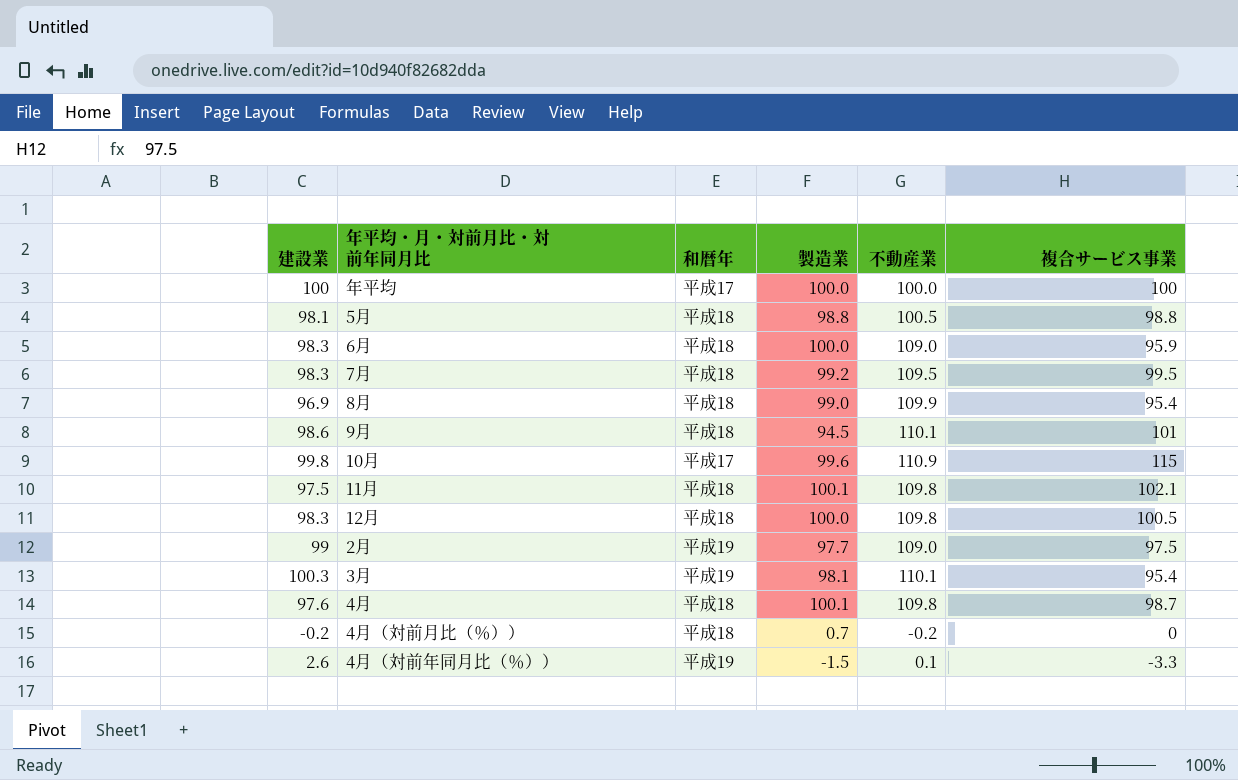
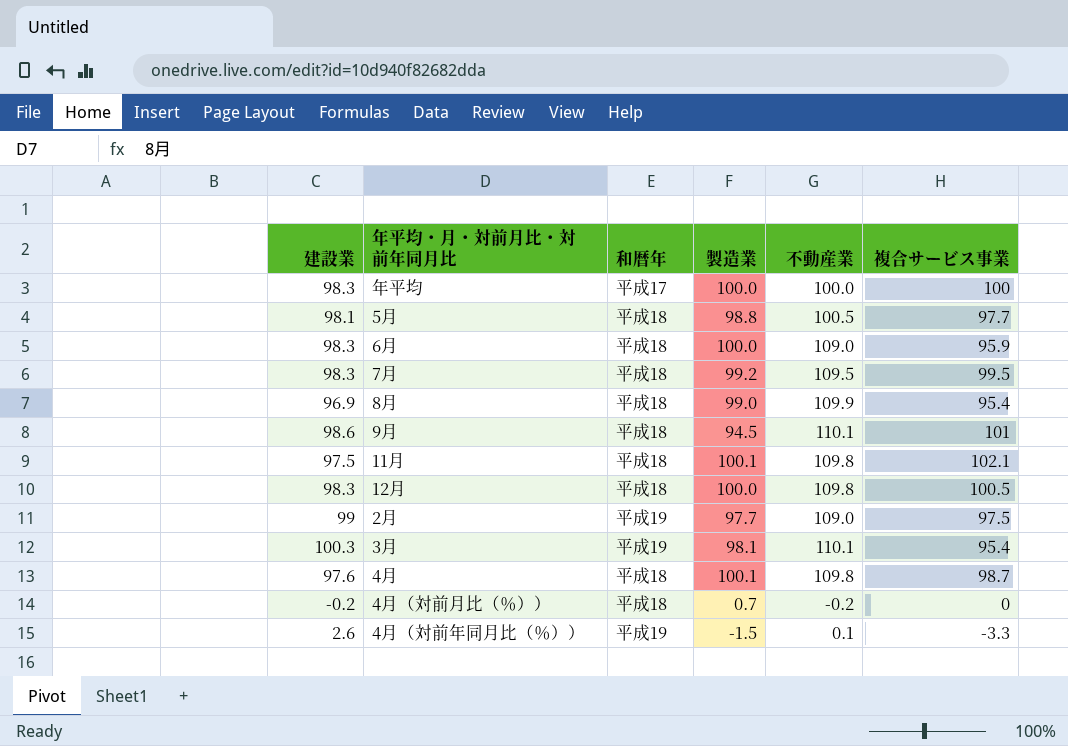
row 10月: 99.8 | 平成17 | 99.6 | 110.9 | 115 -> none
年平均 | 建設業: 100 -> 98.3
5月 | 複合サービス事業: 98.8 -> 97.7

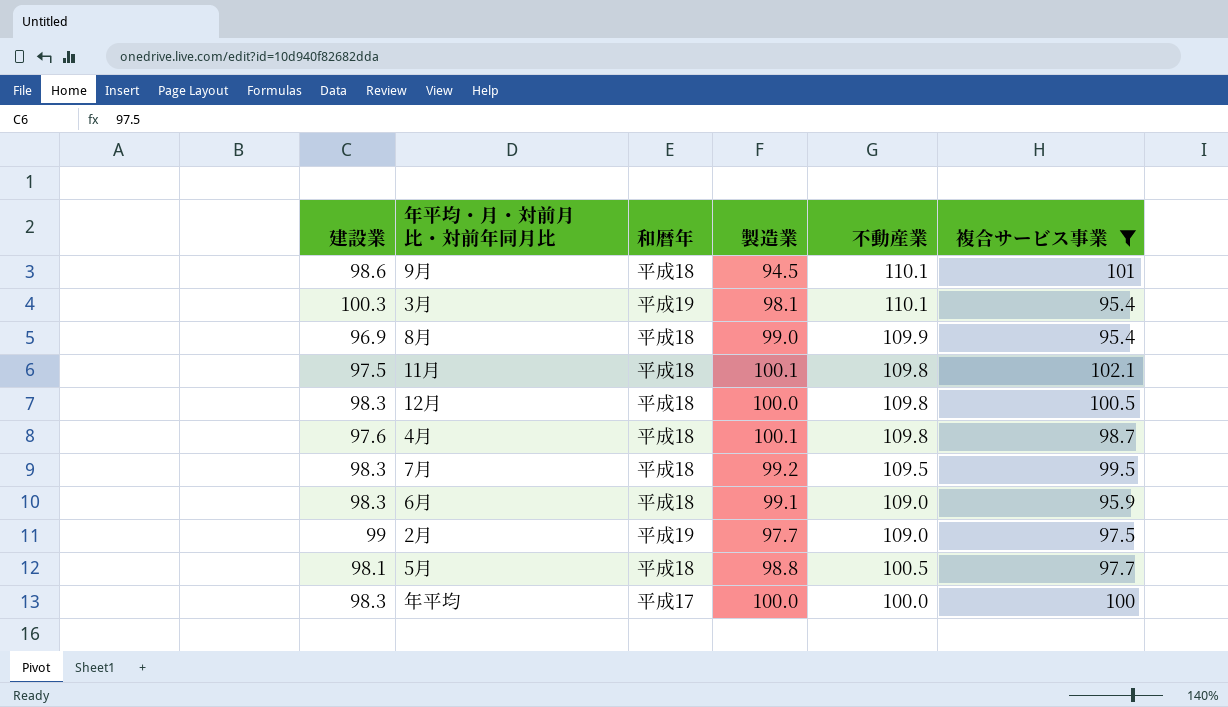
filter: none -> 複合サービス事業 >= 95.4
row order: none -> 不動産業 descending
6月 | 製造業: 100.0 -> 99.1

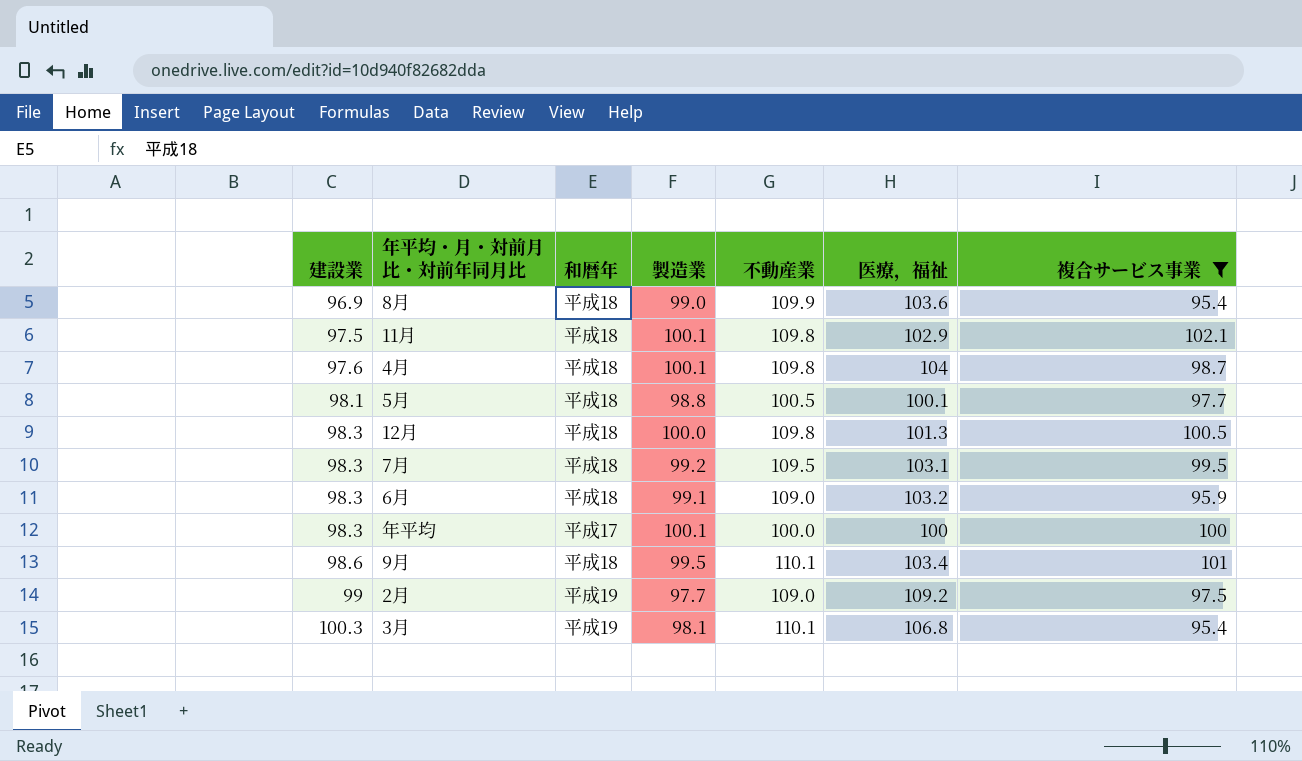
row order: 不動産業 descending -> 建設業 ascending
column 医療，福祉 | position: none -> 6
年平均 | 製造業: 100.0 -> 100.1
9月 | 製造業: 94.5 -> 99.5

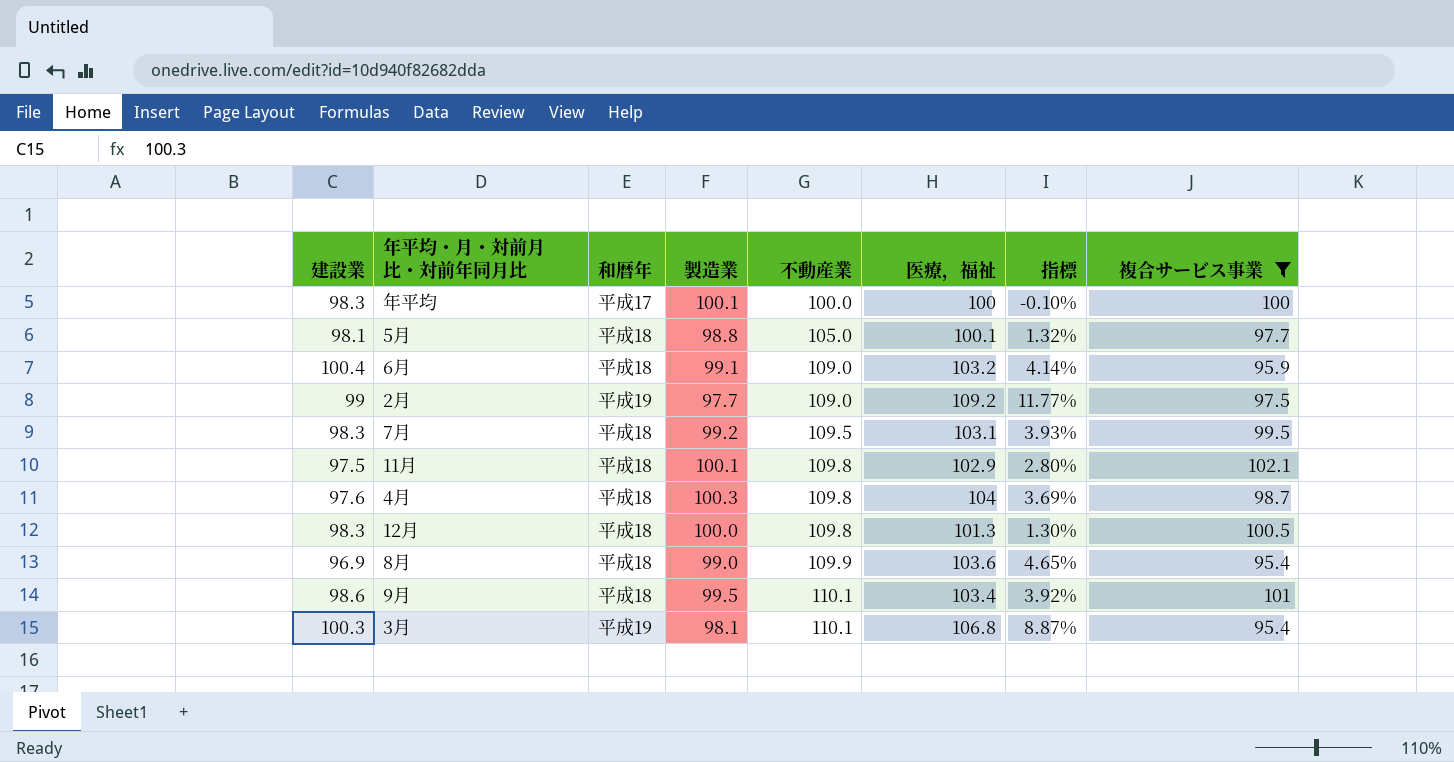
row order: 建設業 ascending -> 不動産業 ascending
column 指標 | formula: none -> ([医療，福祉] - [製造業]) / [製造業]
5月 | 不動産業: 100.5 -> 105.0
6月 | 建設業: 98.3 -> 100.4
4月 | 製造業: 100.1 -> 100.3

